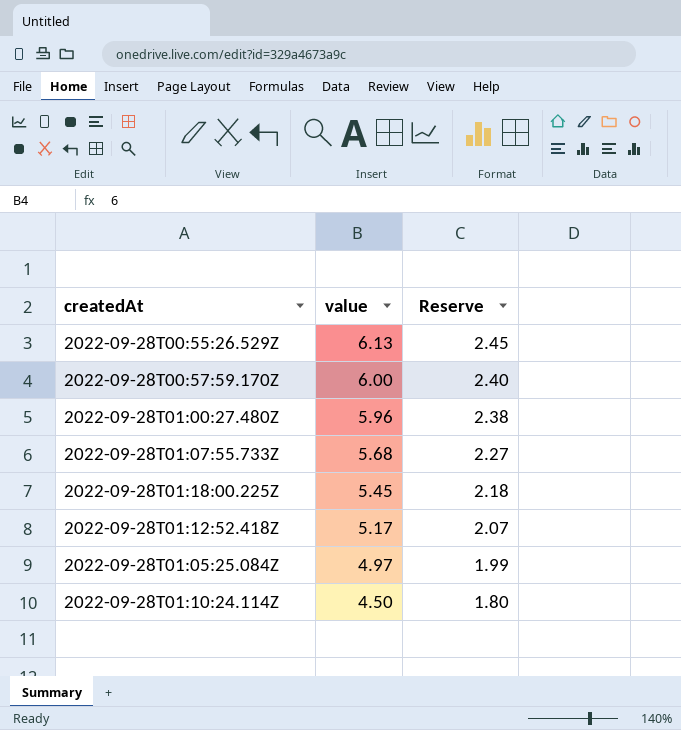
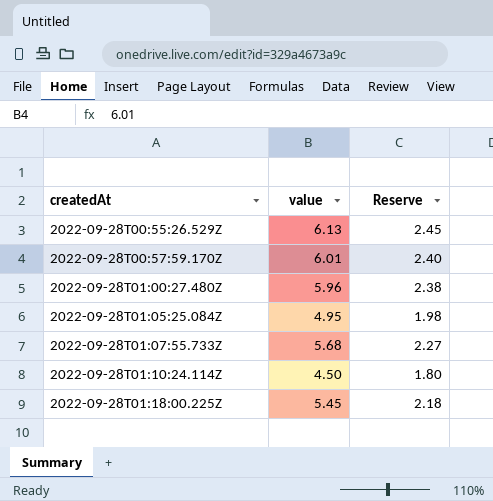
row order: value descending -> createdAt ascending
row 2022-09-28T01:12:52.418Z: 5.17 | 2.07 -> none
2022-09-28T00:57:59.170Z | value: 6.00 -> 6.01
2022-09-28T01:05:25.084Z | value: 4.97 -> 4.95
2022-09-28T01:05:25.084Z | Reserve: 1.99 -> 1.98

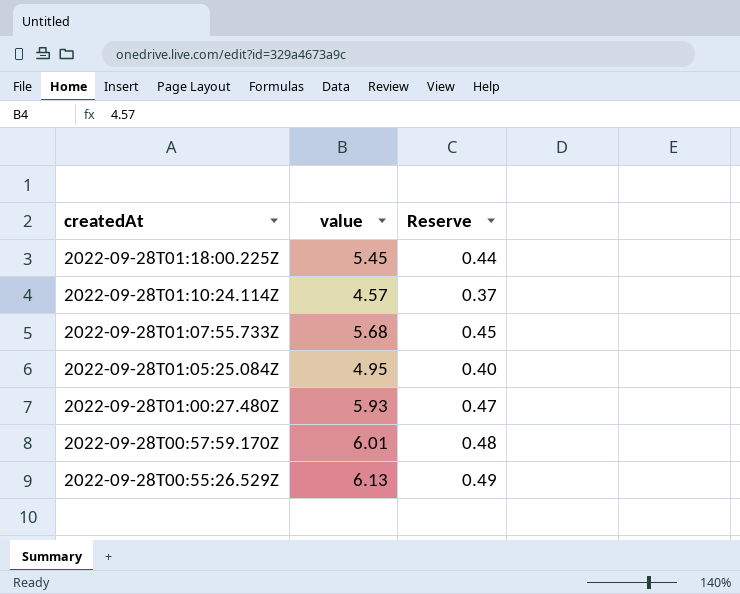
row order: createdAt ascending -> createdAt descending
column Reserve | formula: [value] * 0.4 -> [value] * 0.08
2022-09-28T01:10:24.114Z | value: 4.50 -> 4.57
2022-09-28T01:00:27.480Z | value: 5.96 -> 5.93

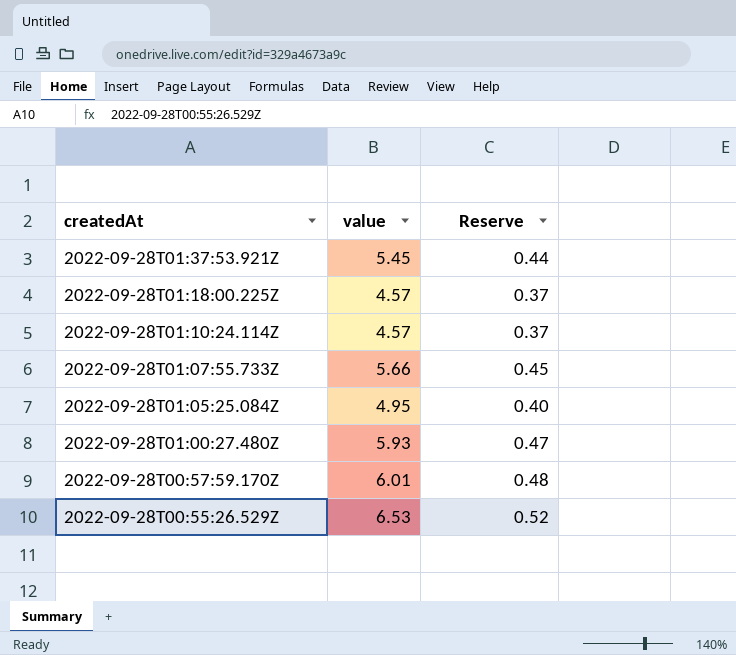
row 2022-09-28T01:37:53.921Z: none -> 5.45 | 0.44
2022-09-28T01:18:00.225Z | value: 5.45 -> 4.57
2022-09-28T01:18:00.225Z | Reserve: 0.44 -> 0.37
2022-09-28T01:07:55.733Z | value: 5.68 -> 5.66
2022-09-28T00:55:26.529Z | value: 6.13 -> 6.53
2022-09-28T00:55:26.529Z | Reserve: 0.49 -> 0.52

